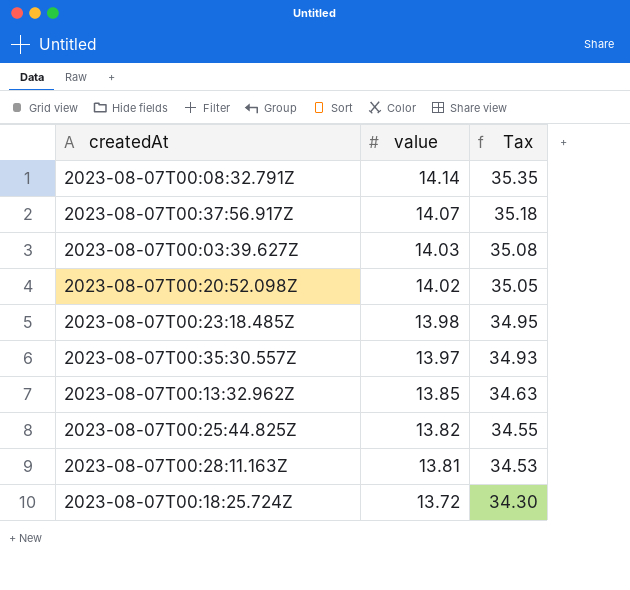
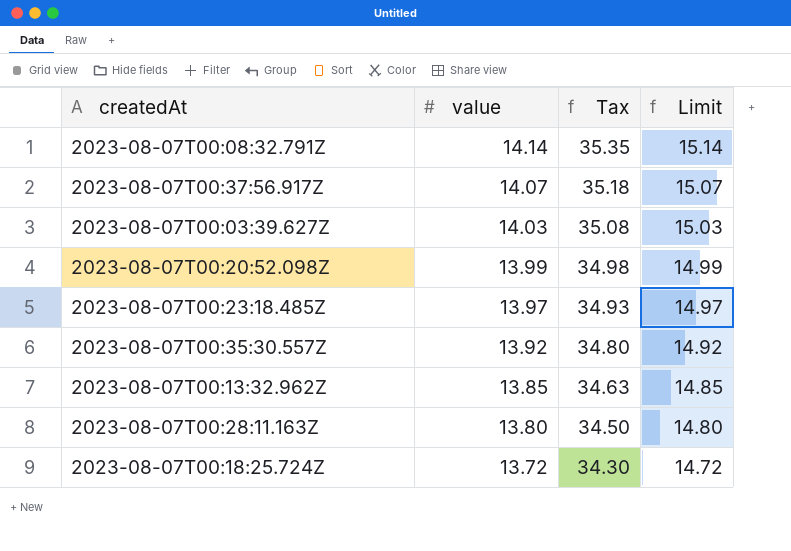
column Limit | formula: none -> [value] + 1
row 2023-08-07T00:25:44.825Z: 13.82 | 34.55 -> none
2023-08-07T00:20:52.098Z | value: 14.02 -> 13.99
2023-08-07T00:20:52.098Z | Tax: 35.05 -> 34.98
2023-08-07T00:23:18.485Z | value: 13.98 -> 13.97
2023-08-07T00:23:18.485Z | Tax: 34.95 -> 34.93
2023-08-07T00:35:30.557Z | value: 13.97 -> 13.92
2023-08-07T00:35:30.557Z | Tax: 34.93 -> 34.80
2023-08-07T00:28:11.163Z | value: 13.81 -> 13.80
2023-08-07T00:28:11.163Z | Tax: 34.53 -> 34.50

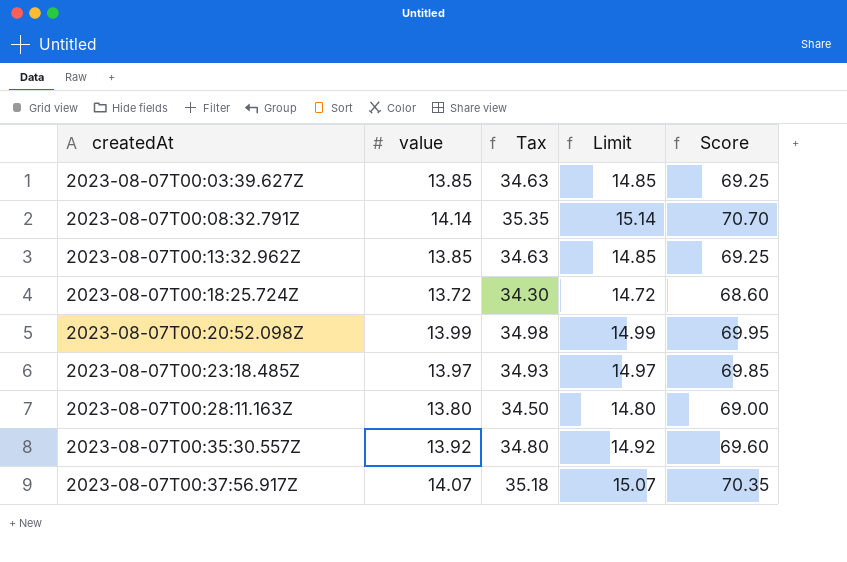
row order: value descending -> createdAt ascending
column Score | formula: none -> [value] * 5
2023-08-07T00:03:39.627Z | value: 14.03 -> 13.85
2023-08-07T00:03:39.627Z | Tax: 35.08 -> 34.63
2023-08-07T00:03:39.627Z | Limit: 15.03 -> 14.85

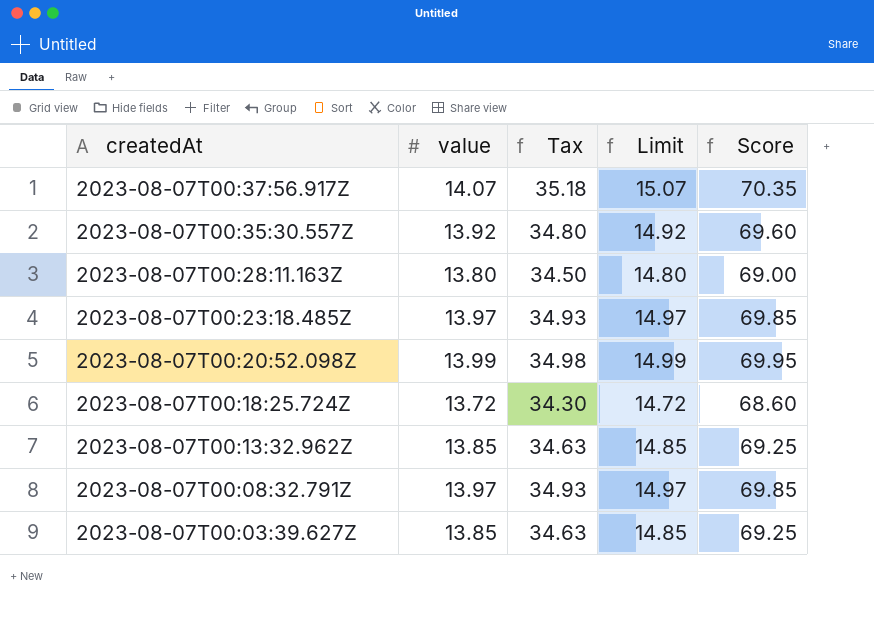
row order: createdAt ascending -> createdAt descending
2023-08-07T00:08:32.791Z | value: 14.14 -> 13.97
2023-08-07T00:08:32.791Z | Tax: 35.35 -> 34.93
2023-08-07T00:08:32.791Z | Limit: 15.14 -> 14.97
2023-08-07T00:08:32.791Z | Score: 70.70 -> 69.85

